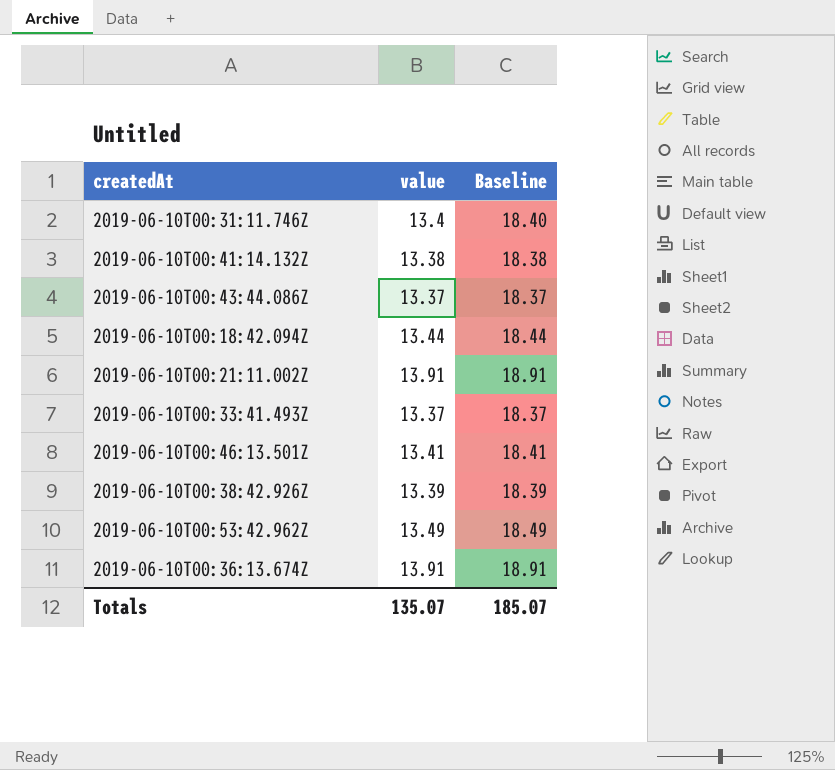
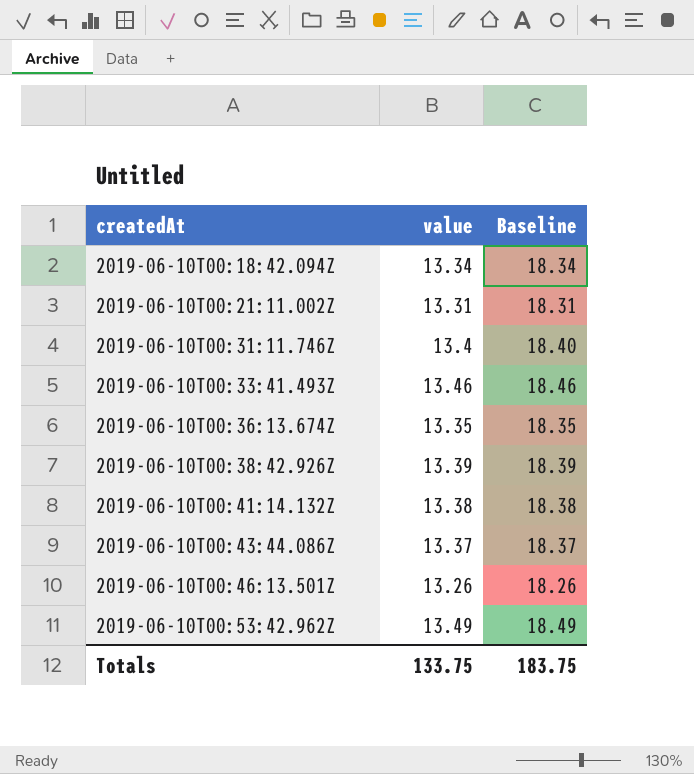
row order: none -> createdAt ascending
2019-06-10T00:18:42.094Z | value: 13.44 -> 13.34
2019-06-10T00:18:42.094Z | Baseline: 18.44 -> 18.34
2019-06-10T00:21:11.002Z | value: 13.91 -> 13.31
2019-06-10T00:21:11.002Z | Baseline: 18.91 -> 18.31
2019-06-10T00:33:41.493Z | value: 13.37 -> 13.46
2019-06-10T00:33:41.493Z | Baseline: 18.37 -> 18.46
2019-06-10T00:36:13.674Z | value: 13.91 -> 13.35
2019-06-10T00:36:13.674Z | Baseline: 18.91 -> 18.35
2019-06-10T00:46:13.501Z | value: 13.41 -> 13.26
2019-06-10T00:46:13.501Z | Baseline: 18.41 -> 18.26
Totals | value: 135.07 -> 133.75
Totals | Baseline: 185.07 -> 183.75

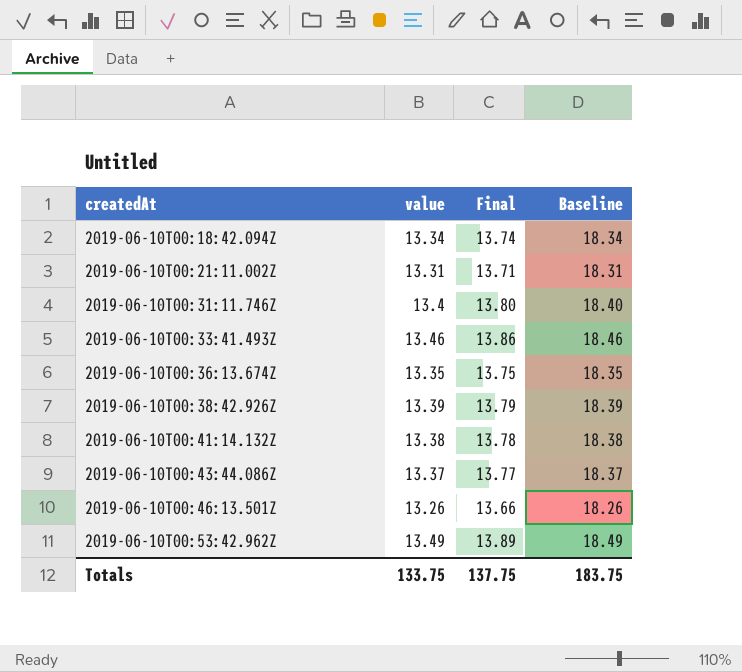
column Final | formula: none -> [value] * 1.03

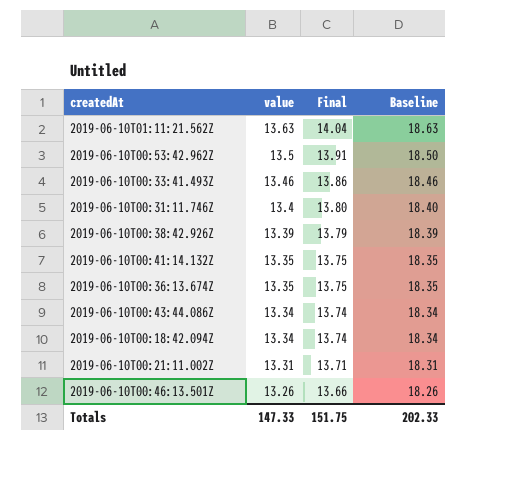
row order: createdAt ascending -> value descending
row 2019-06-10T01:11:21.562Z: none -> 13.63 | 14.04 | 18.63
2019-06-10T00:53:42.962Z | value: 13.49 -> 13.5
2019-06-10T00:53:42.962Z | Final: 13.89 -> 13.91
2019-06-10T00:53:42.962Z | Baseline: 18.49 -> 18.50
2019-06-10T00:41:14.132Z | value: 13.38 -> 13.35
2019-06-10T00:41:14.132Z | Final: 13.78 -> 13.75
2019-06-10T00:41:14.132Z | Baseline: 18.38 -> 18.35
2019-06-10T00:43:44.086Z | value: 13.37 -> 13.34
2019-06-10T00:43:44.086Z | Final: 13.77 -> 13.74
2019-06-10T00:43:44.086Z | Baseline: 18.37 -> 18.34
Totals | value: 133.75 -> 147.33
Totals | Final: 137.75 -> 151.75
Totals | Baseline: 183.75 -> 202.33

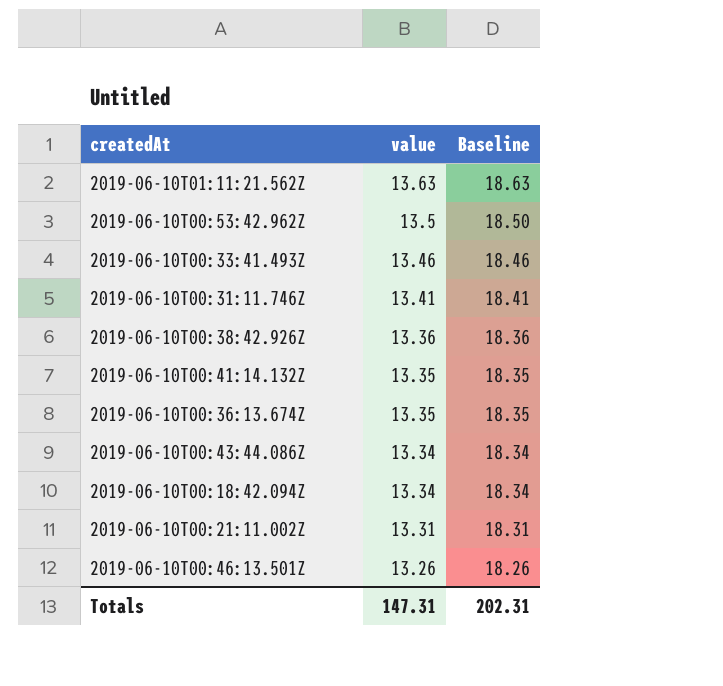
column Final | formula: [value] * 1.03 -> none
2019-06-10T00:31:11.746Z | value: 13.4 -> 13.41
2019-06-10T00:31:11.746Z | Baseline: 18.40 -> 18.41
2019-06-10T00:38:42.926Z | value: 13.39 -> 13.36
2019-06-10T00:38:42.926Z | Baseline: 18.39 -> 18.36
Totals | value: 147.33 -> 147.31
Totals | Baseline: 202.33 -> 202.31

